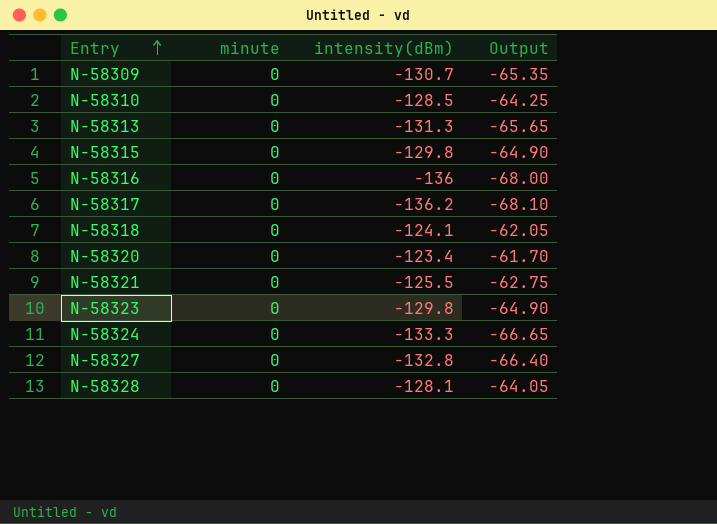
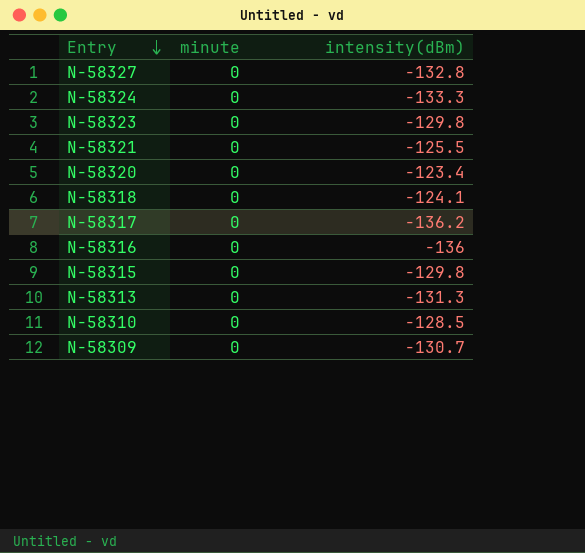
row order: Entry ascending -> Entry descending
column Output | formula: [intensity(dBm)] * 0.5 -> none
row N-58328: 0 | -128.1 | -64.05 -> none

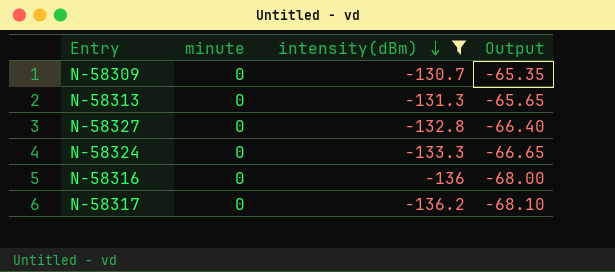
filter: none -> intensity(dBm) <= -130.7
row order: Entry descending -> intensity(dBm) descending
column Output | formula: none -> [intensity(dBm)] * 0.5

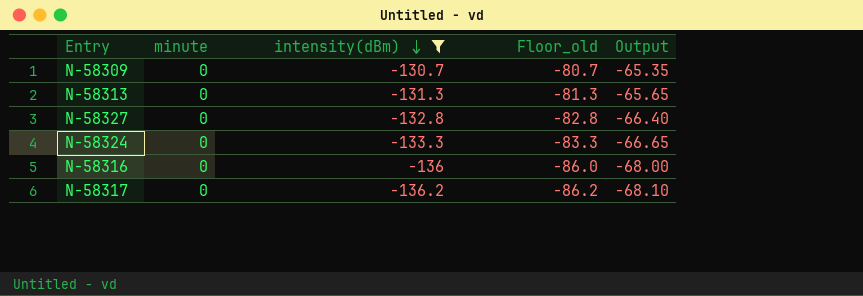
column Floor_old | formula: none -> [intensity(dBm)] + 50

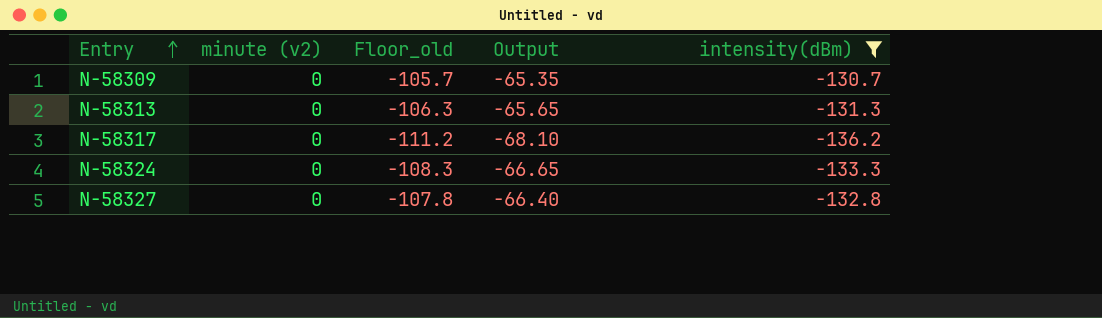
row order: intensity(dBm) descending -> Entry ascending
column name: minute -> minute (v2)
column Floor_old | formula: [intensity(dBm)] + 50 -> [intensity(dBm)] + 25
column intensity(dBm) | position: 3 -> 5
row N-58316: 0 | -136 | -86.0 | -68.00 -> none

